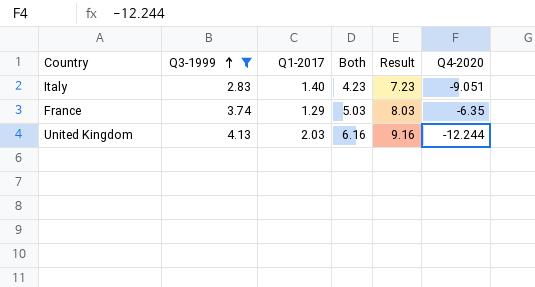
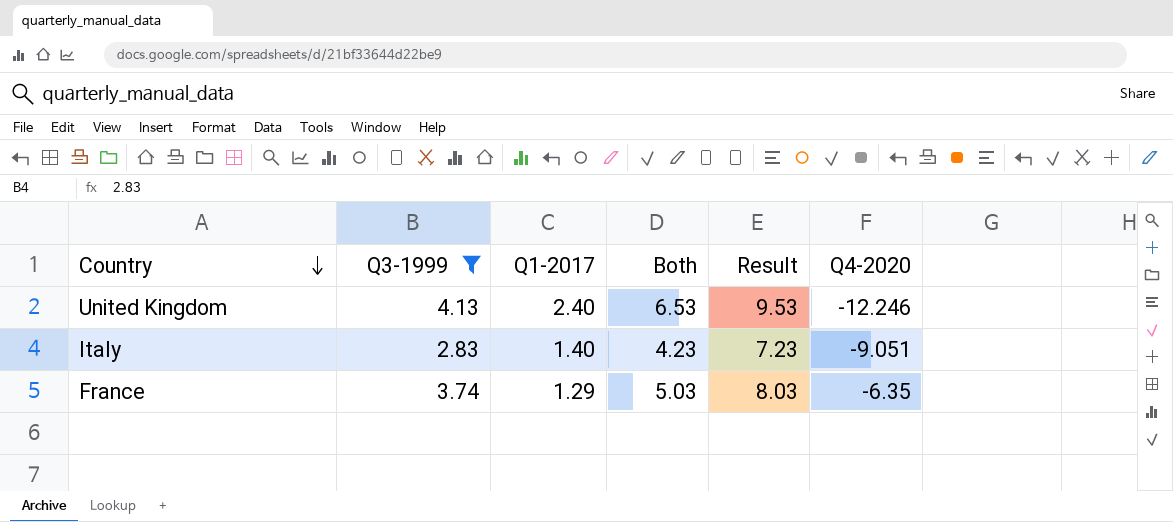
row order: Q3-1999 ascending -> Country descending
United Kingdom | Q1-2017: 2.03 -> 2.40
United Kingdom | Both: 6.16 -> 6.53
United Kingdom | Result: 9.16 -> 9.53
United Kingdom | Q4-2020: -12.244 -> -12.246

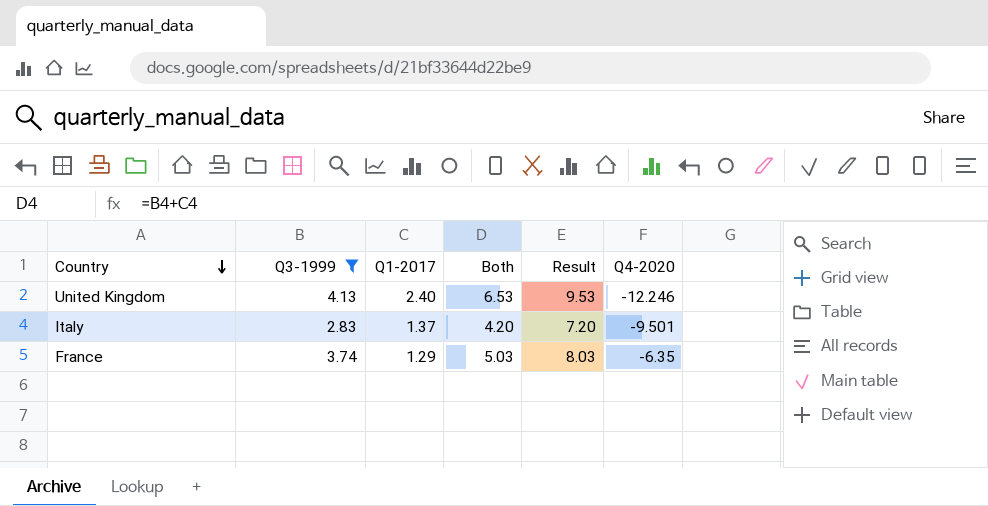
Italy | Q1-2017: 1.40 -> 1.37
Italy | Both: 4.23 -> 4.20
Italy | Result: 7.23 -> 7.20
Italy | Q4-2020: -9.051 -> -9.501

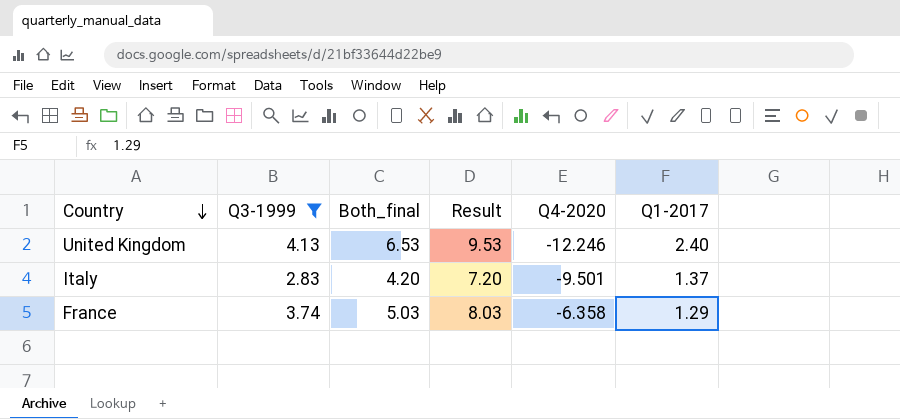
column name: Both -> Both_final
column Q1-2017 | position: 3 -> 6
France | Q4-2020: -6.35 -> -6.358

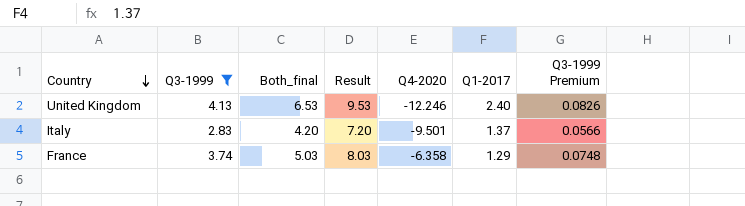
column Q3-1999 Premium | formula: none -> [Q3-1999] * 0.02

